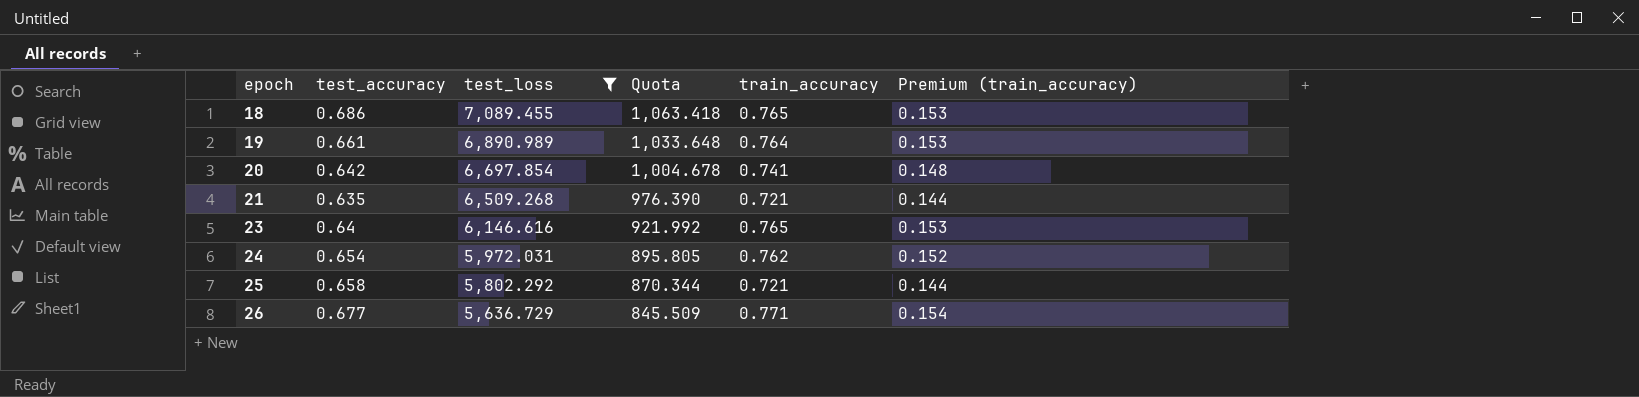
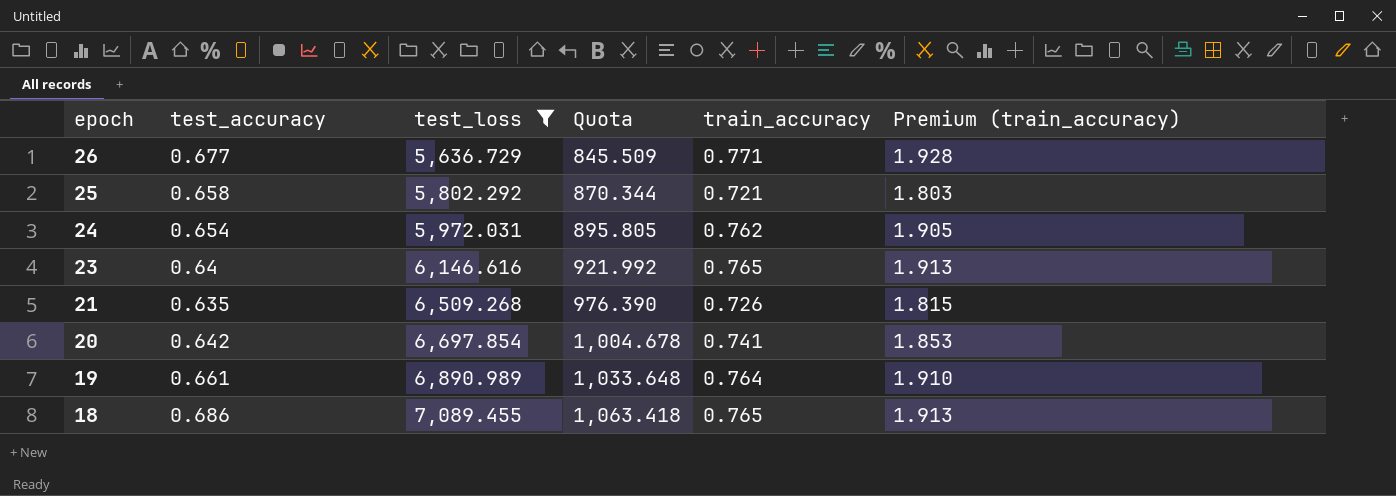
row order: epoch ascending -> epoch descending
column Premium (train_accuracy) | formula: [train_accuracy] * 0.2 -> [train_accuracy] * 2.5
21 | train_accuracy: 0.721 -> 0.726

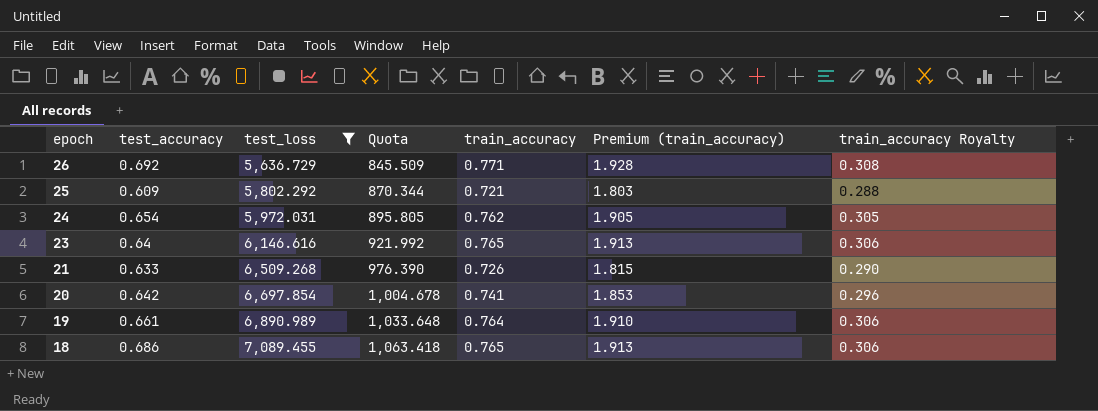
column train_accuracy Royalty | formula: none -> [train_accuracy] * 0.4
26 | test_accuracy: 0.677 -> 0.692
25 | test_accuracy: 0.658 -> 0.609
21 | test_accuracy: 0.635 -> 0.633

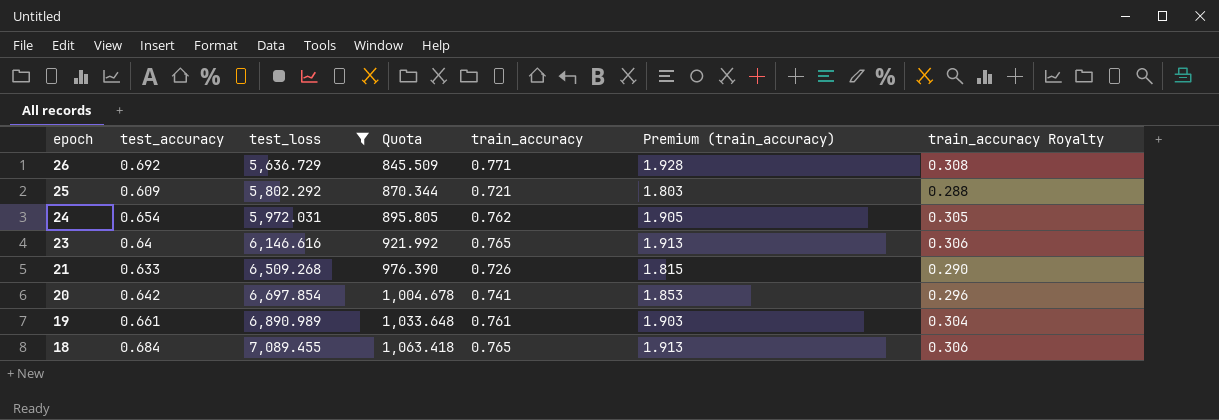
19 | train_accuracy: 0.764 -> 0.761
19 | Premium (train_accuracy): 1.910 -> 1.903
19 | train_accuracy Royalty: 0.306 -> 0.304
18 | test_accuracy: 0.686 -> 0.684

